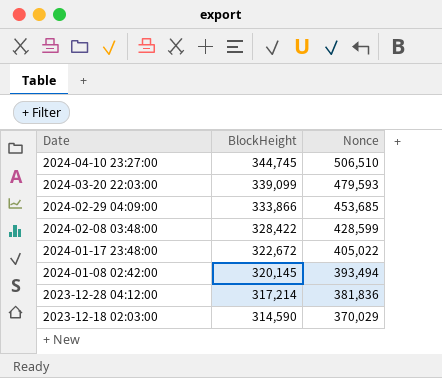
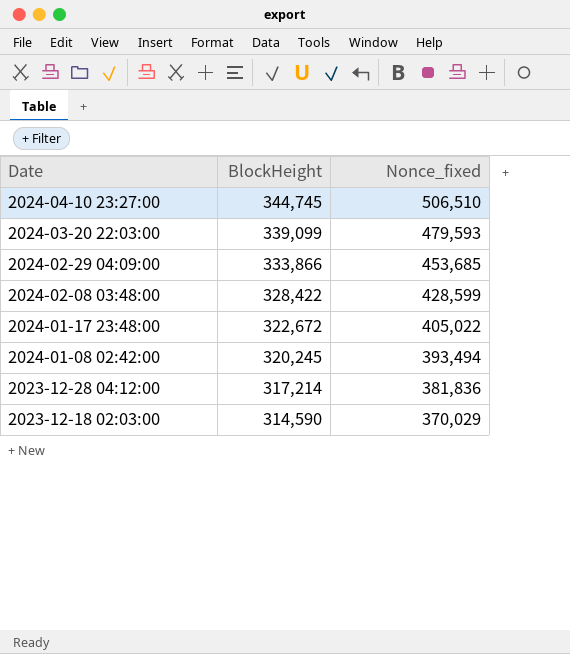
column name: Nonce -> Nonce_fixed
2024-01-08 02:42:00 | BlockHeight: 320,145 -> 320,245

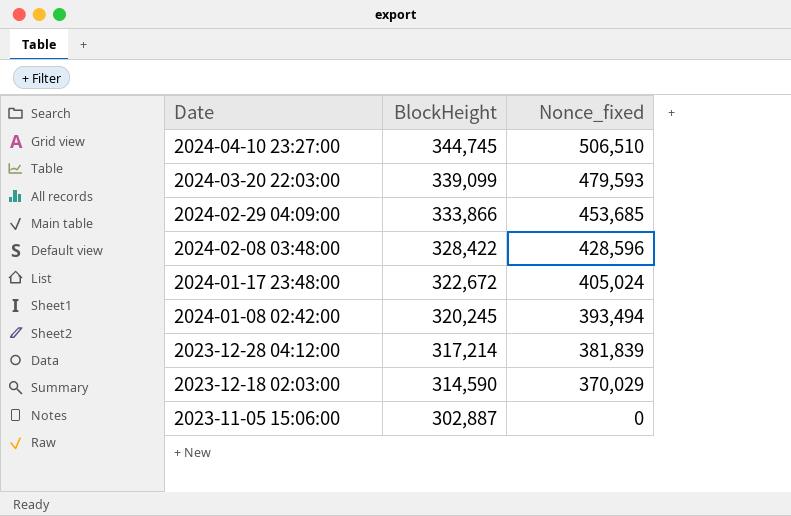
2024-02-08 03:48:00 | Nonce_fixed: 428,599 -> 428,596
2024-01-17 23:48:00 | Nonce_fixed: 405,022 -> 405,024
2023-12-28 04:12:00 | Nonce_fixed: 381,836 -> 381,839
row 2023-11-05 15:06:00: none -> 302,887 | 0

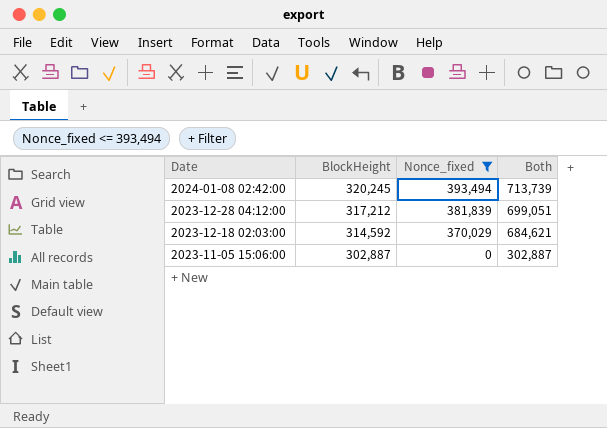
filter: none -> Nonce_fixed <= 393,494
column Both | formula: none -> [BlockHeight] + [Nonce_fixed]
2023-12-28 04:12:00 | BlockHeight: 317,214 -> 317,212
2023-12-18 02:03:00 | BlockHeight: 314,590 -> 314,592

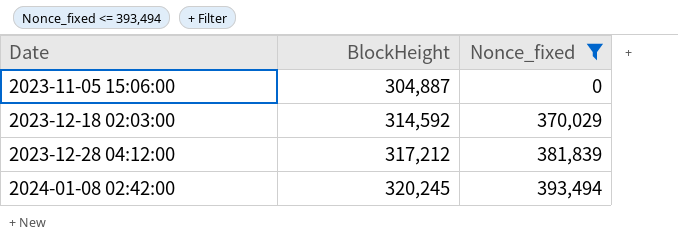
row order: Date descending -> Date ascending
column Both | formula: [BlockHeight] + [Nonce_fixed] -> none
2023-11-05 15:06:00 | BlockHeight: 302,887 -> 304,887

